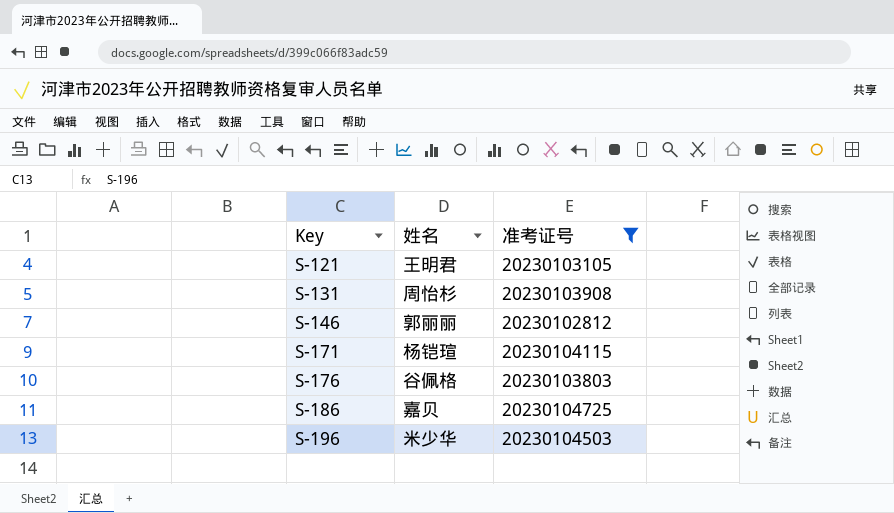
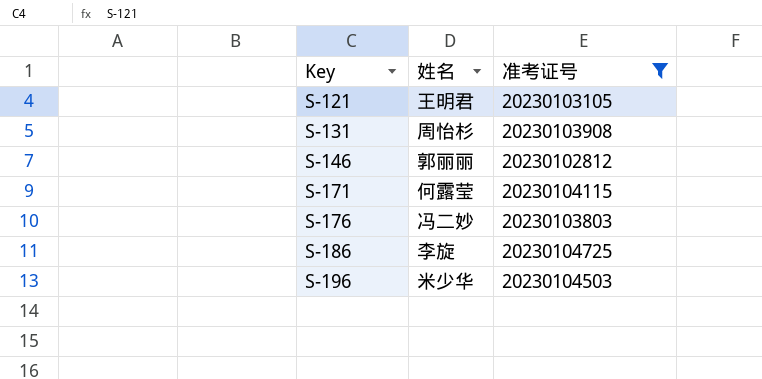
S-171 | 姓名: 杨铠瑄 -> 何露莹
S-176 | 姓名: 谷佩格 -> 冯二妙
S-186 | 姓名: 嘉贝 -> 李旋

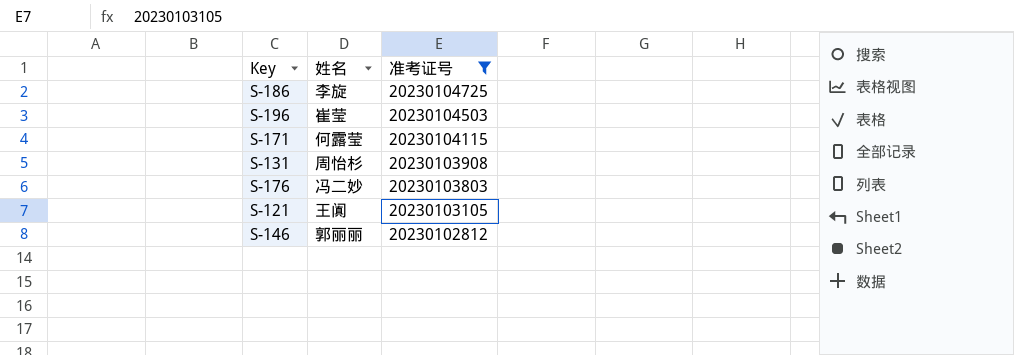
row order: Key ascending -> 准考证号 descending
S-196 | 姓名: 米少华 -> 崔莹
S-121 | 姓名: 王明君 -> 王阗

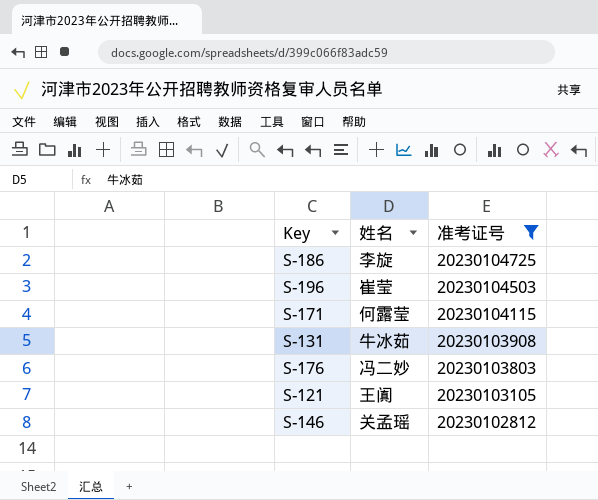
S-131 | 姓名: 周怡杉 -> 牛冰茹
S-146 | 姓名: 郭丽丽 -> 关孟瑶

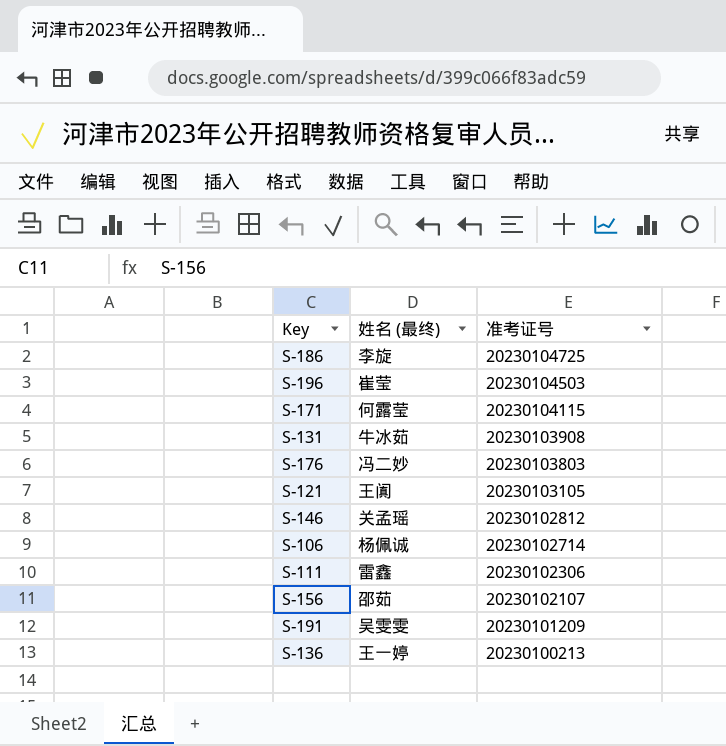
filter: 准考证号 >= 20230102812 -> none
column name: 姓名 -> 姓名 (最终)

